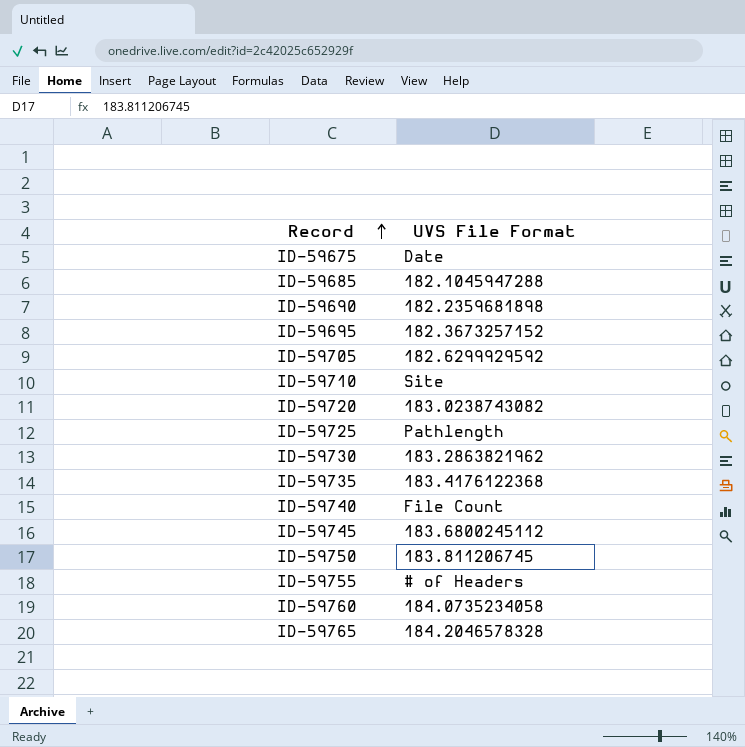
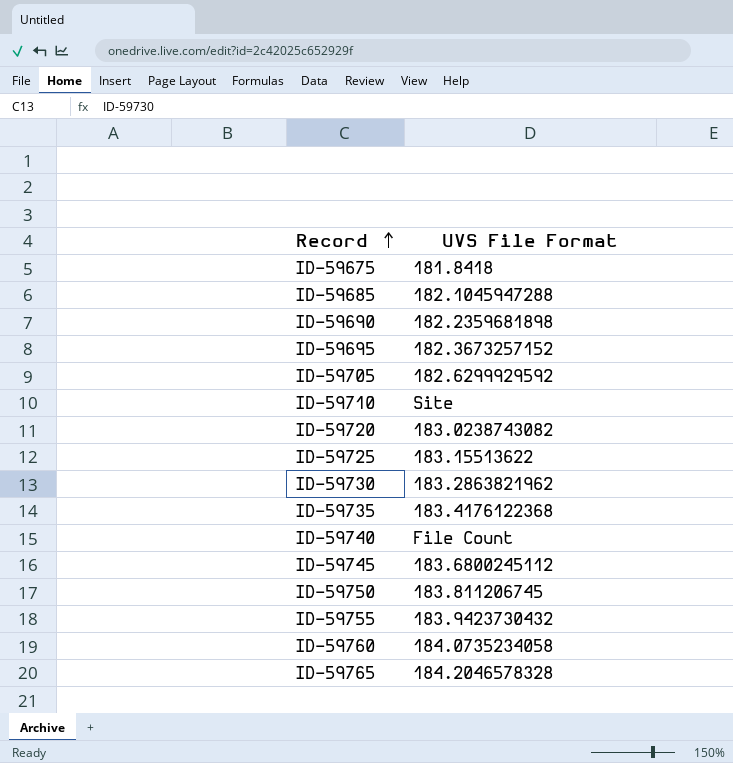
ID-59675 | UVS File Format: Date -> 181.8418
ID-59725 | UVS File Format: Pathlength -> 183.15513622
ID-59755 | UVS File Format: # of Headers -> 183.9423730432

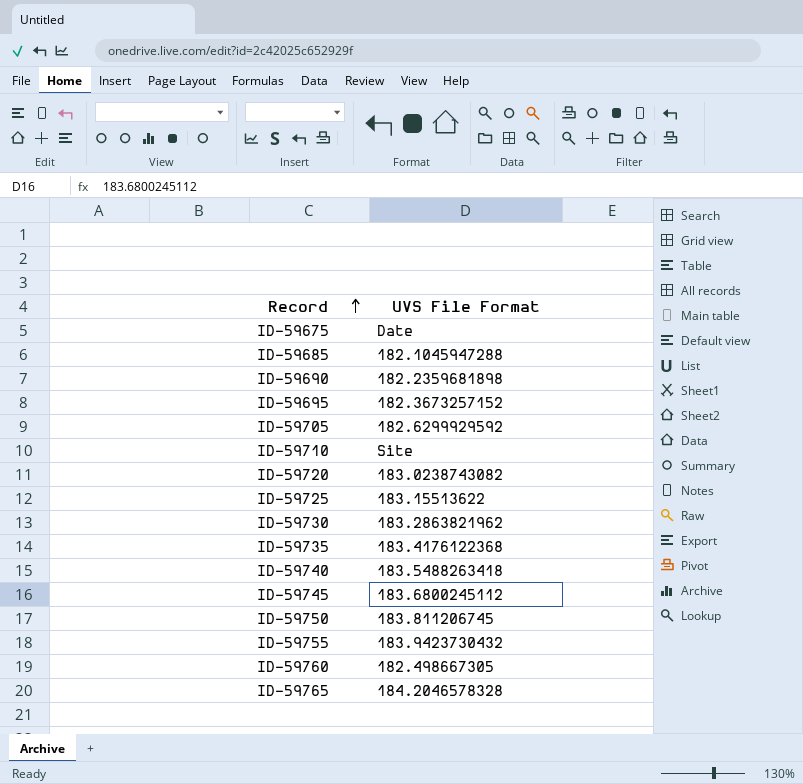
ID-59675 | UVS File Format: 181.8418 -> Date
ID-59740 | UVS File Format: File Count -> 183.5488263418
ID-59760 | UVS File Format: 184.0735234058 -> 182.498667305

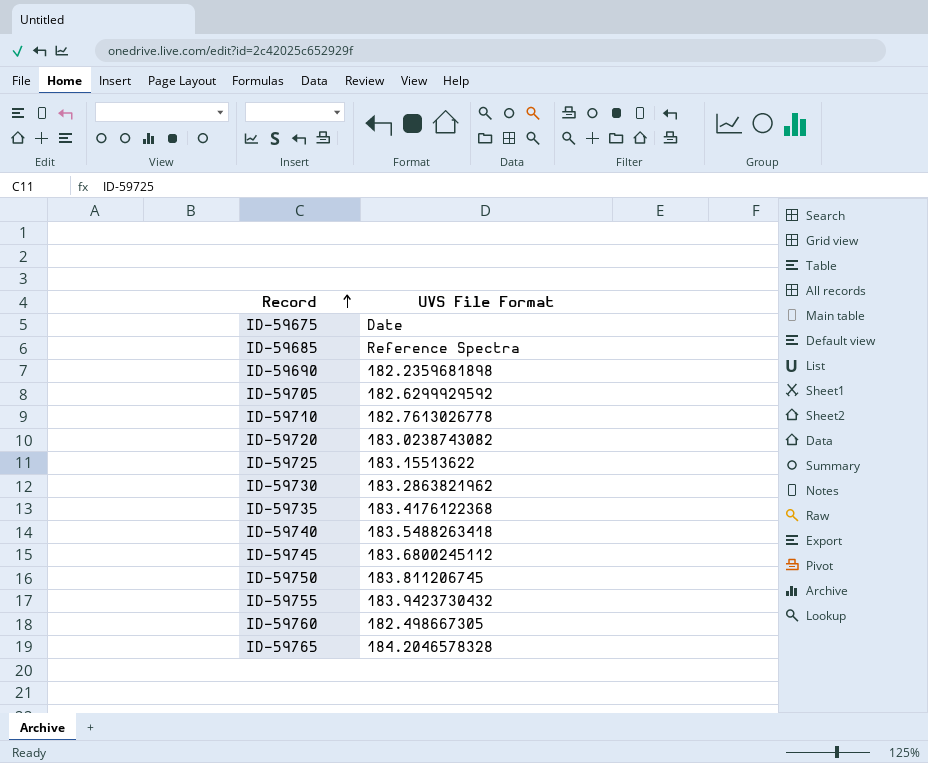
row ID-59695: 182.3673257152 -> none
ID-59685 | UVS File Format: 182.1045947288 -> Reference Spectra
ID-59710 | UVS File Format: Site -> 182.7613026778

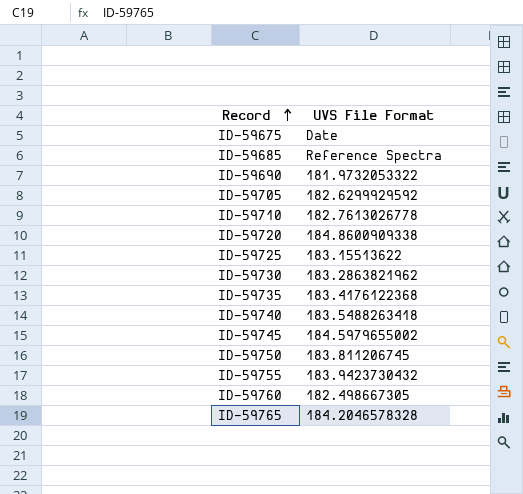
ID-59690 | UVS File Format: 182.2359681898 -> 181.9732053322
ID-59720 | UVS File Format: 183.0238743082 -> 184.8600909338
ID-59745 | UVS File Format: 183.6800245112 -> 184.5979655002

